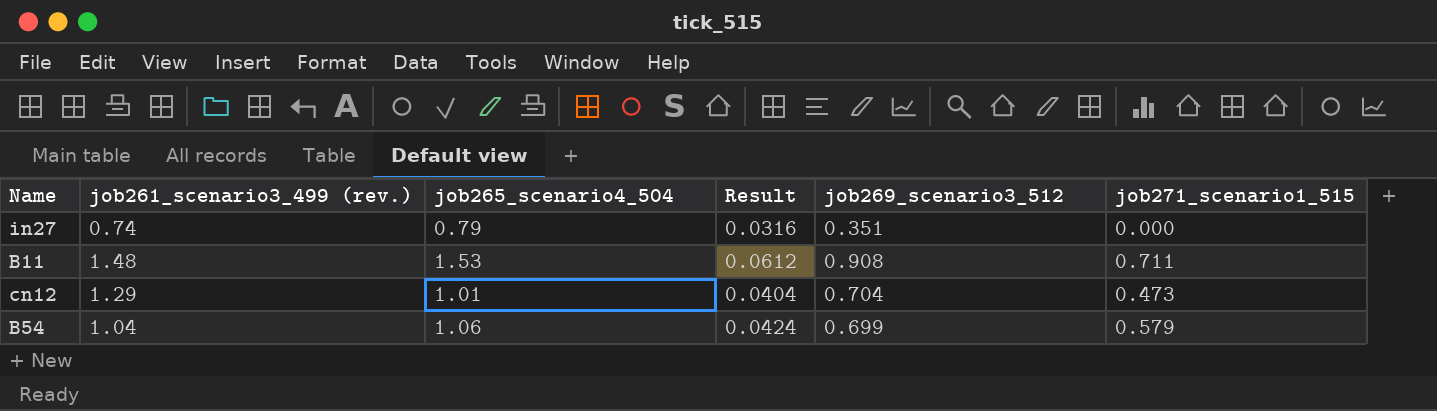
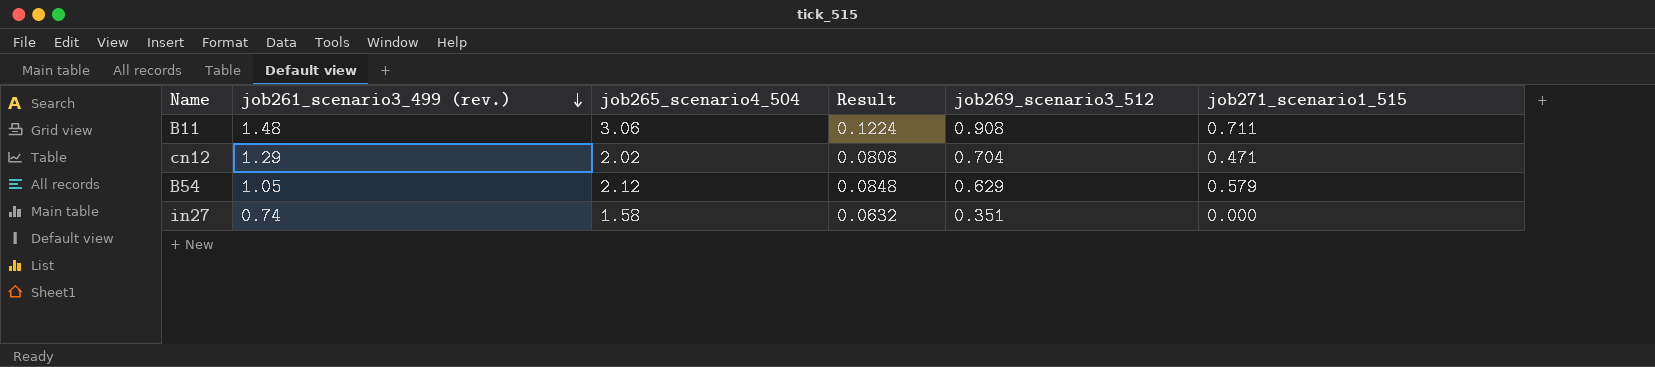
row order: none -> job261_scenario3_499 (rev.) descending
B11 | job265_scenario4_504: 1.53 -> 3.06
B11 | Result: 0.0612 -> 0.1224
cn12 | job265_scenario4_504: 1.01 -> 2.02
cn12 | Result: 0.0404 -> 0.0808
cn12 | job271_scenario1_515: 0.473 -> 0.471
B54 | job261_scenario3_499 (rev.): 1.04 -> 1.05
B54 | job265_scenario4_504: 1.06 -> 2.12
B54 | Result: 0.0424 -> 0.0848
B54 | job269_scenario3_512: 0.699 -> 0.629
in27 | job265_scenario4_504: 0.79 -> 1.58
in27 | Result: 0.0316 -> 0.0632

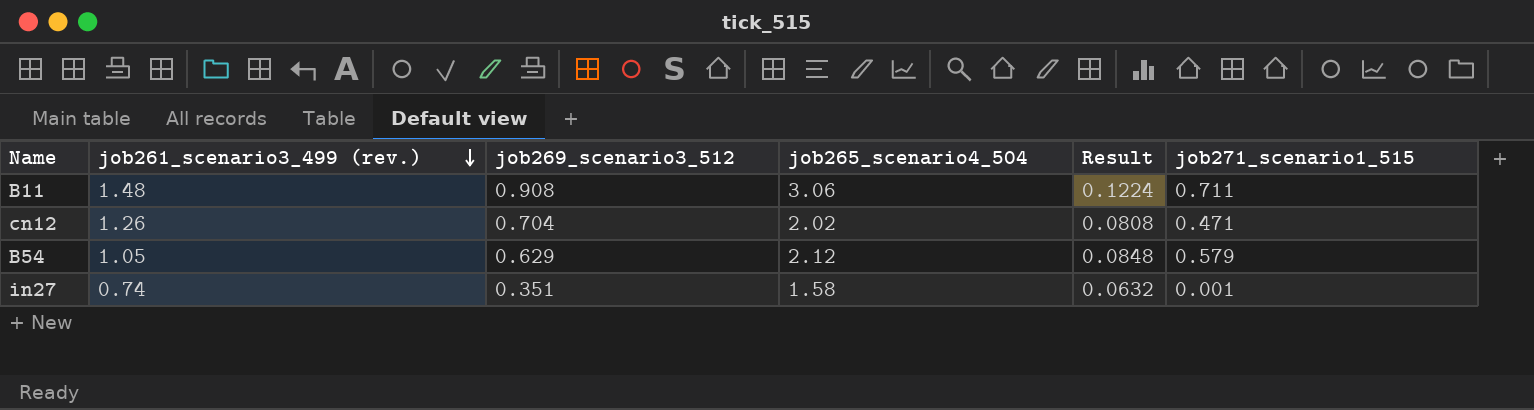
column job269_scenario3_512 | position: 5 -> 3
cn12 | job261_scenario3_499 (rev.): 1.29 -> 1.26
in27 | job271_scenario1_515: 0.000 -> 0.001

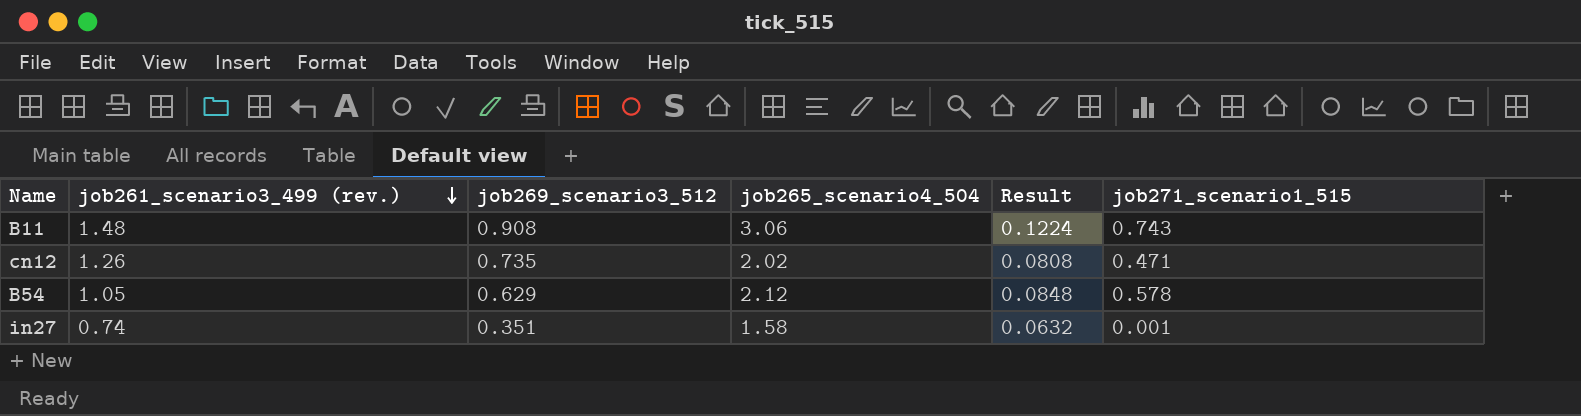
B11 | job271_scenario1_515: 0.711 -> 0.743
cn12 | job269_scenario3_512: 0.704 -> 0.735
B54 | job271_scenario1_515: 0.579 -> 0.578

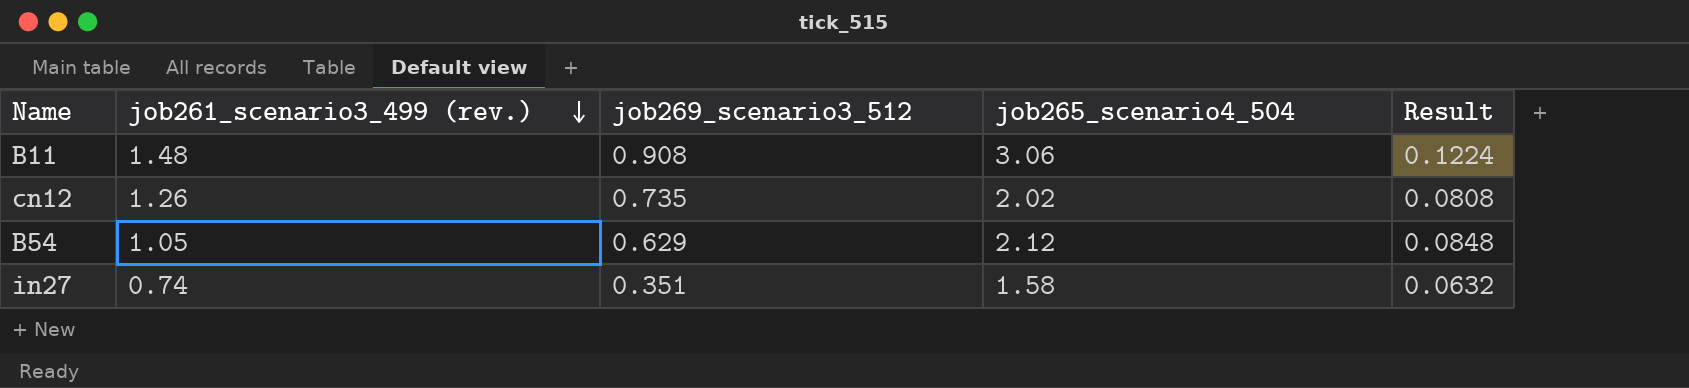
column job271_scenario1_515 | position: 6 -> none

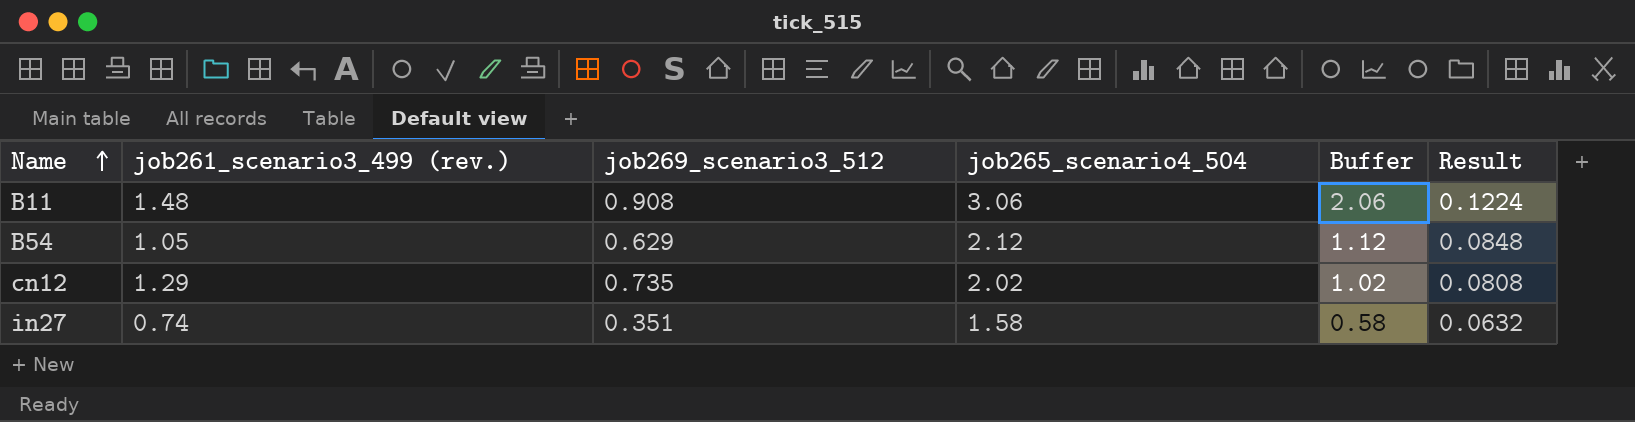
row order: job261_scenario3_499 (rev.) descending -> Name ascending
column Buffer | formula: none -> [job265_scenario4_504] - 1
cn12 | job261_scenario3_499 (rev.): 1.26 -> 1.29

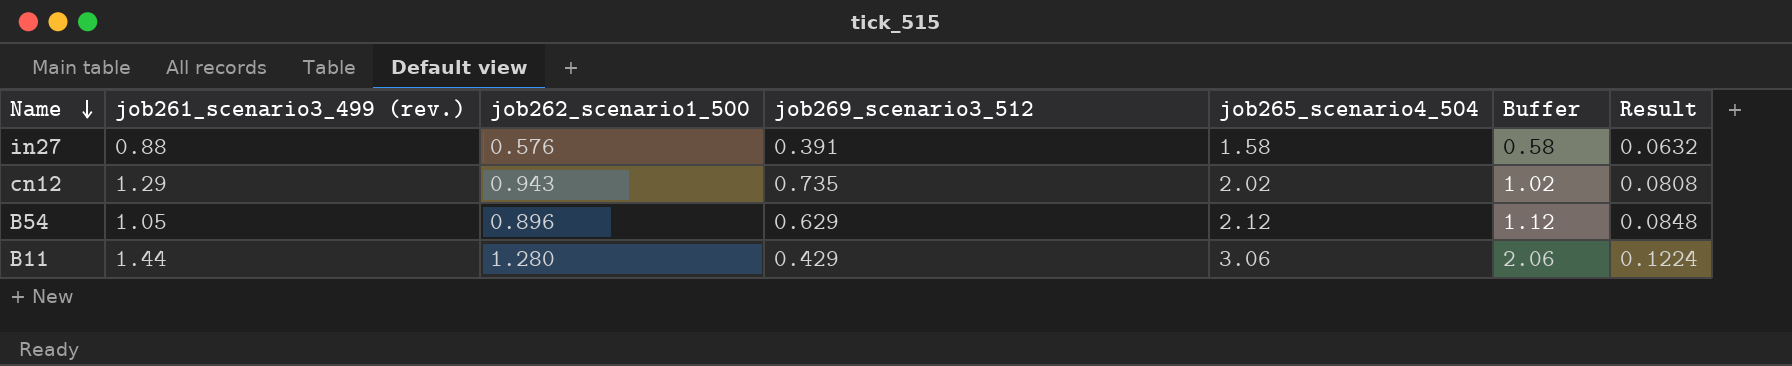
row order: Name ascending -> Name descending
column job262_scenario1_500 | position: none -> 3
in27 | job261_scenario3_499 (rev.): 0.74 -> 0.88
in27 | job269_scenario3_512: 0.351 -> 0.391
B11 | job261_scenario3_499 (rev.): 1.48 -> 1.44
B11 | job269_scenario3_512: 0.908 -> 0.429

